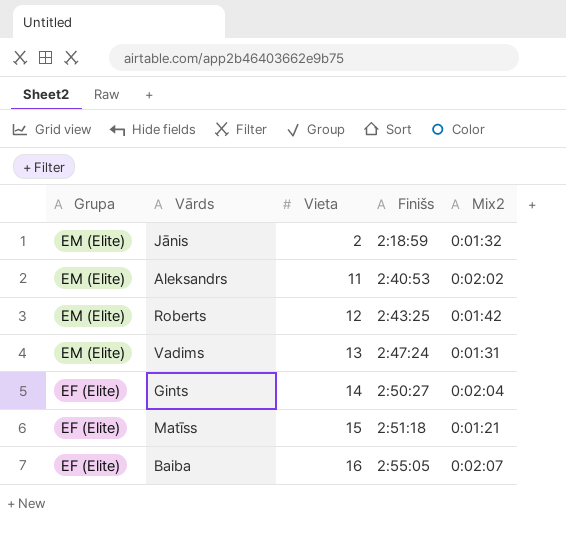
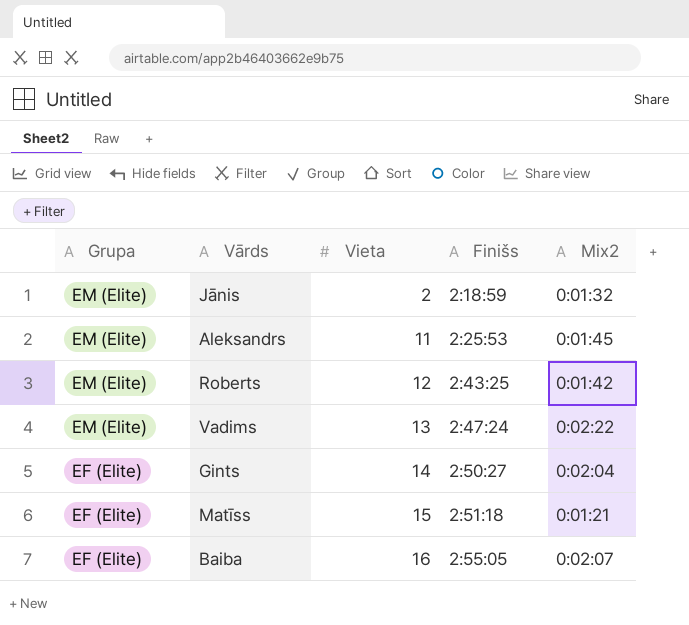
Aleksandrs | Finišs: 2:40:53 -> 2:25:53
Aleksandrs | Mix2: 0:02:02 -> 0:01:45
Vadims | Mix2: 0:01:31 -> 0:02:22

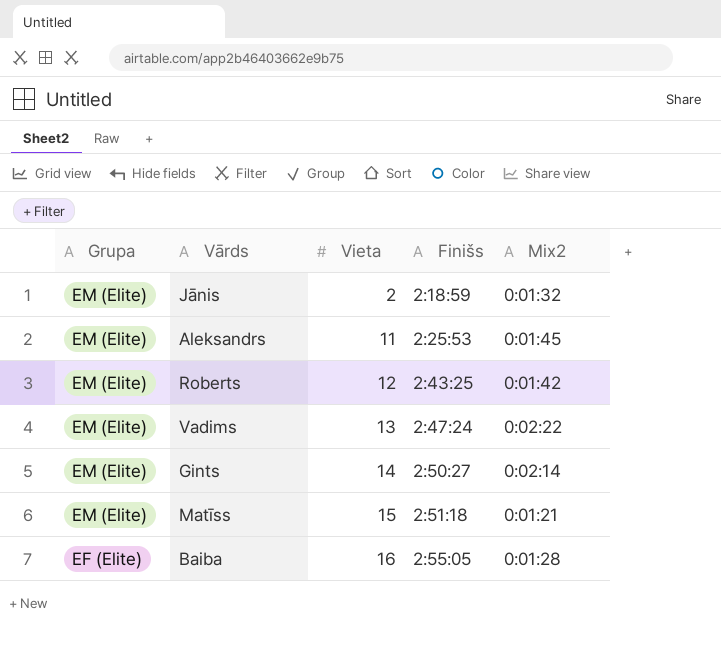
Gints | Grupa: EF (Elite) -> EM (Elite)
Gints | Mix2: 0:02:04 -> 0:02:14
Matīss | Grupa: EF (Elite) -> EM (Elite)
Baiba | Mix2: 0:02:07 -> 0:01:28

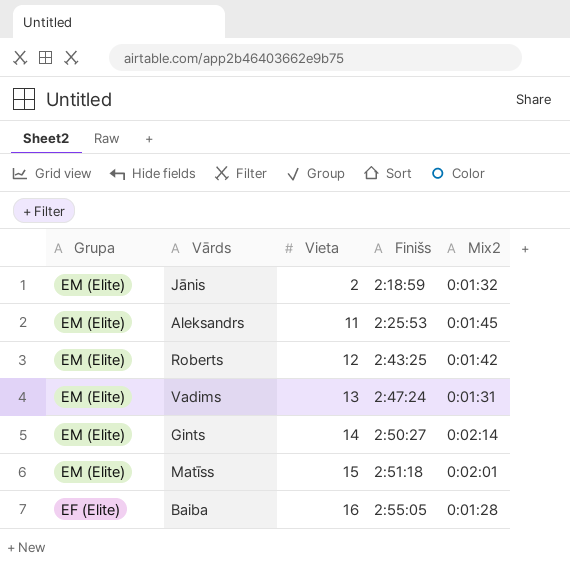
Vadims | Mix2: 0:02:22 -> 0:01:31
Matīss | Mix2: 0:01:21 -> 0:02:01

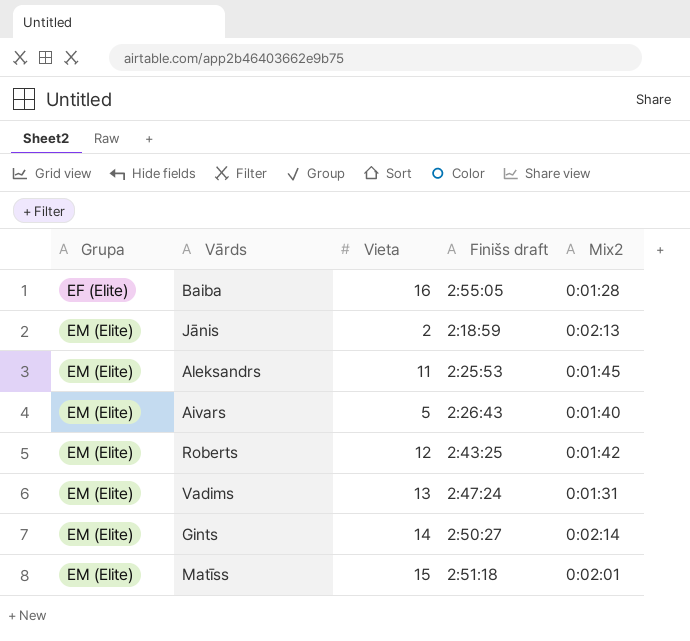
row order: Grupa descending -> Grupa ascending
column name: Finišs -> Finišs draft
Jānis | Mix2: 0:01:32 -> 0:02:13
row Aivars: none -> EM (Elite) | 5 | 2:26:43 | 0:01:40

